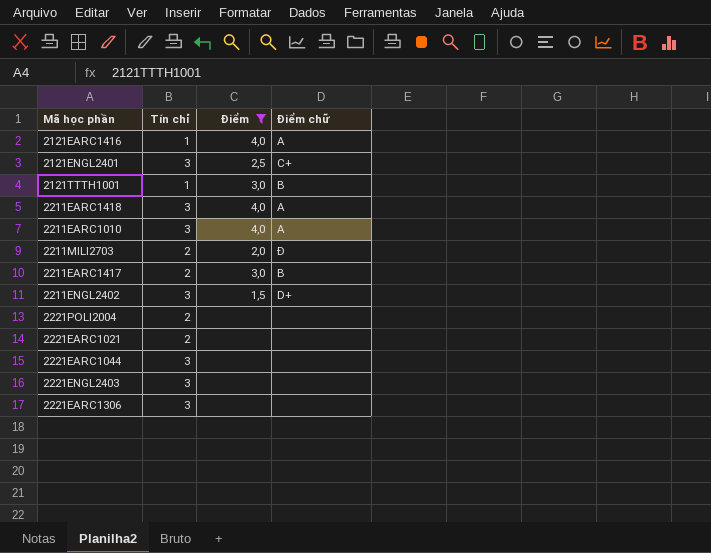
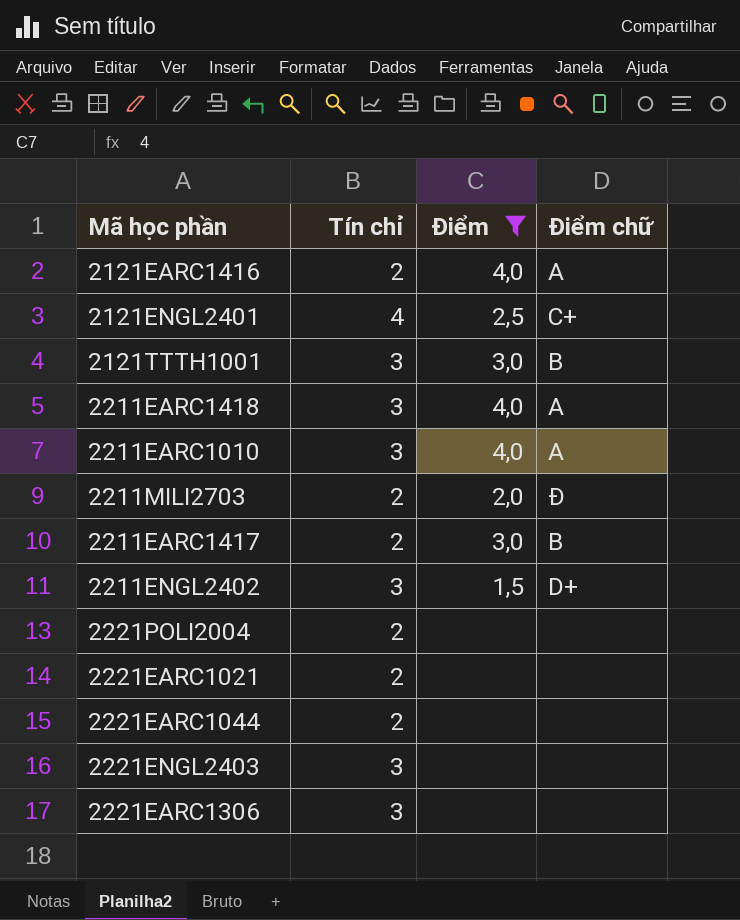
2121EARC1416 | Tín chỉ: 1 -> 2
2121ENGL2401 | Tín chỉ: 3 -> 4
2121TTTH1001 | Tín chỉ: 1 -> 3
2221EARC1044 | Tín chỉ: 3 -> 2

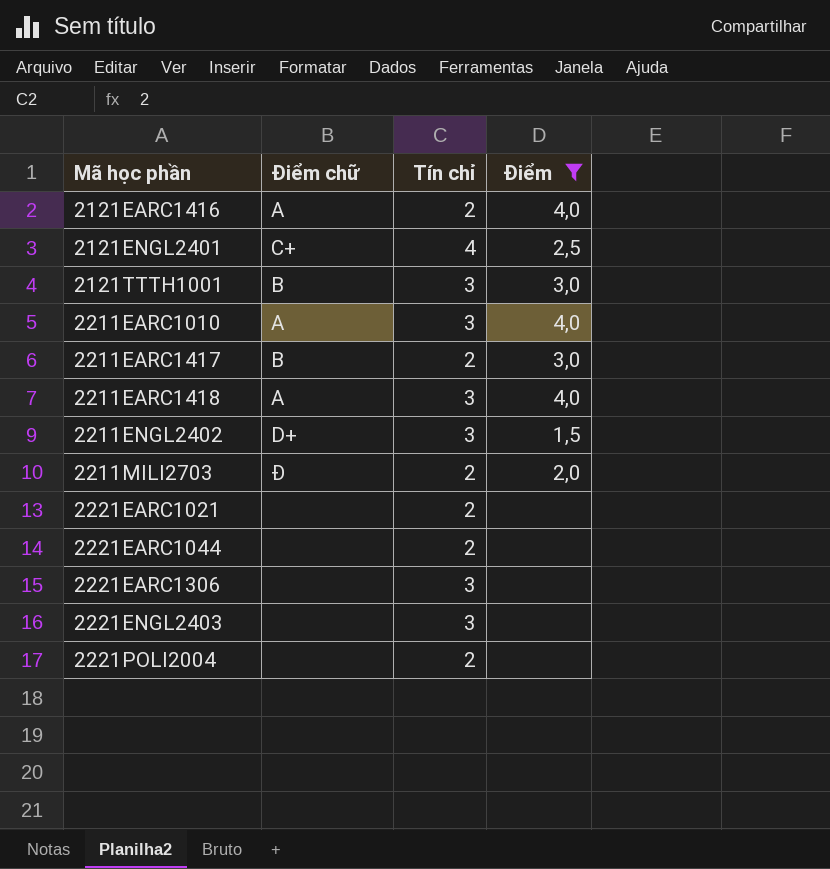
row order: none -> Mã học phần ascending
column Điểm chữ | position: 4 -> 2

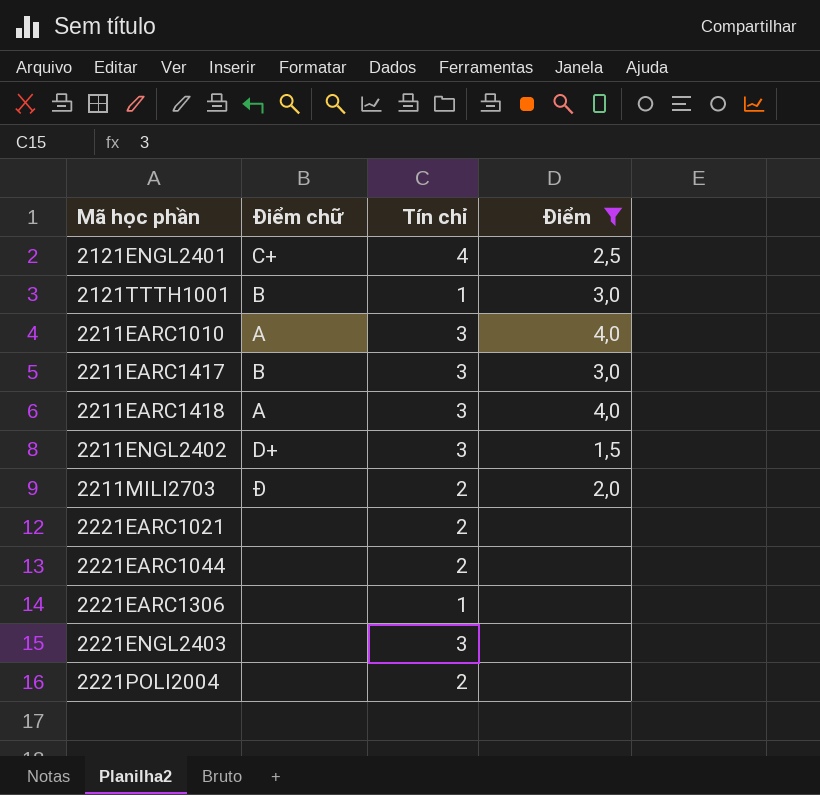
row 2121EARC1416: A | 2 | 4,0 -> none
2121TTTH1001 | Tín chỉ: 3 -> 1
2211EARC1417 | Tín chỉ: 2 -> 3
2221EARC1306 | Tín chỉ: 3 -> 1

